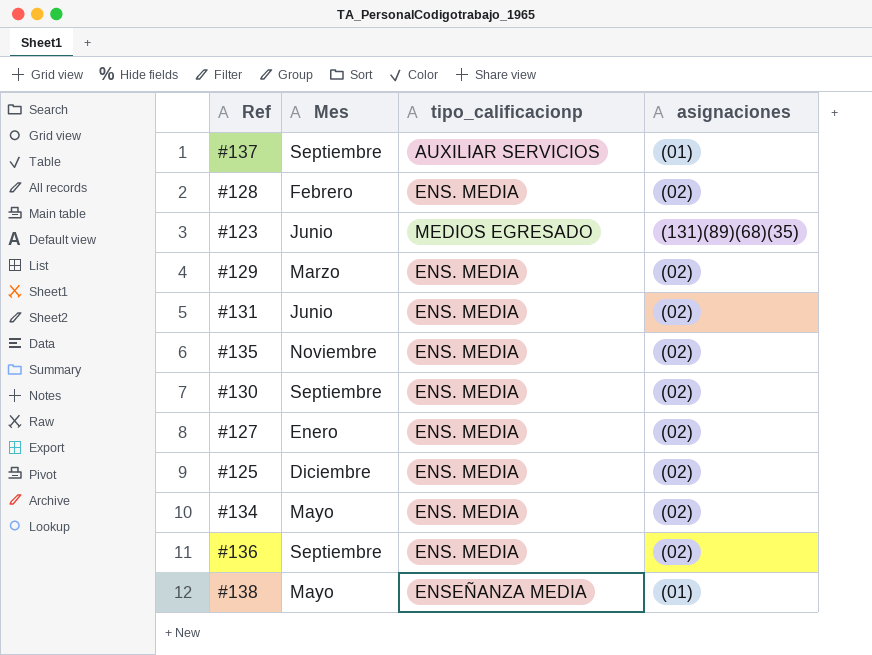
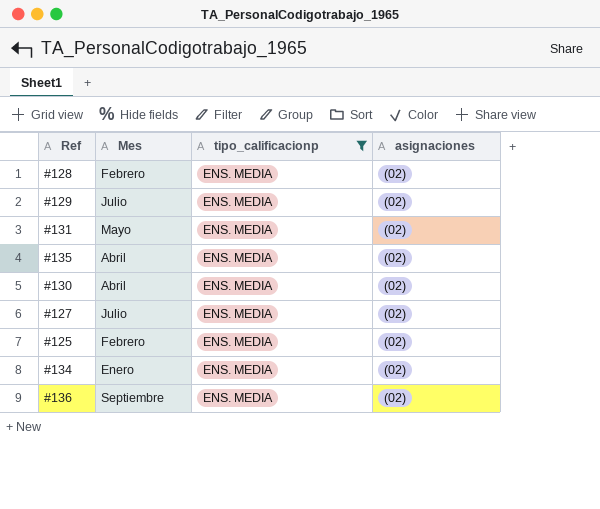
filter: none -> tipo_calificacionp = ENS. MEDIA
#129 | Mes: Marzo -> Julio
#131 | Mes: Junio -> Mayo
#135 | Mes: Noviembre -> Abril
#130 | Mes: Septiembre -> Abril
#127 | Mes: Enero -> Julio
#125 | Mes: Diciembre -> Febrero
#134 | Mes: Mayo -> Enero

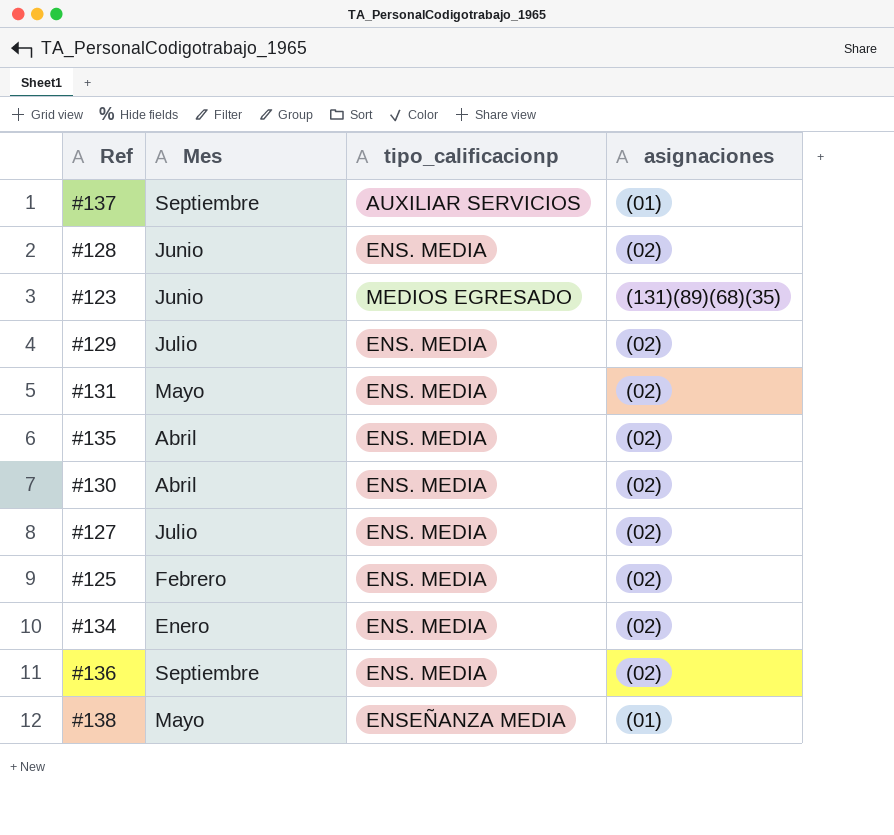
filter: tipo_calificacionp = ENS. MEDIA -> none
#128 | Mes: Febrero -> Junio

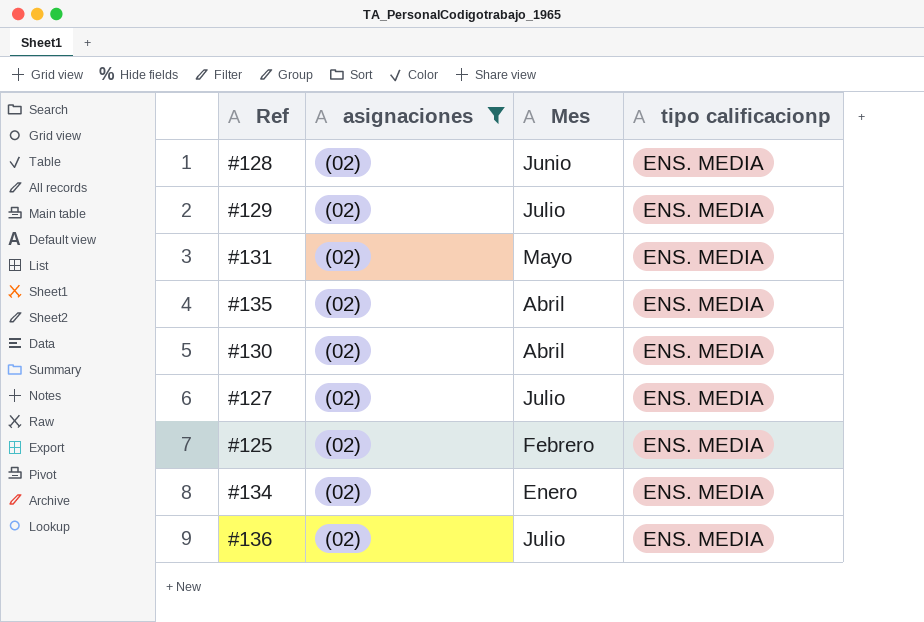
filter: none -> asignaciones = (02)
column asignaciones | position: 4 -> 2
column name: tipo_calificacionp -> tipo calificacionp
#136 | Mes: Septiembre -> Julio

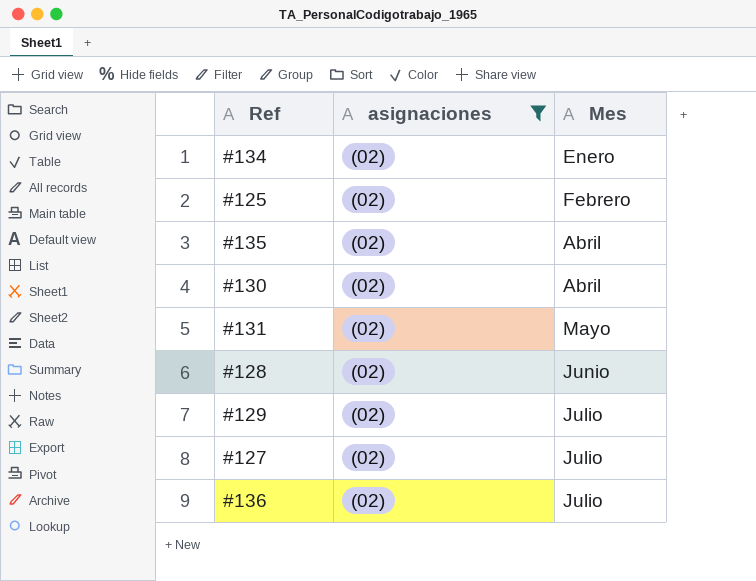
row order: none -> Mes ascending
column tipo calificacionp | position: 4 -> none

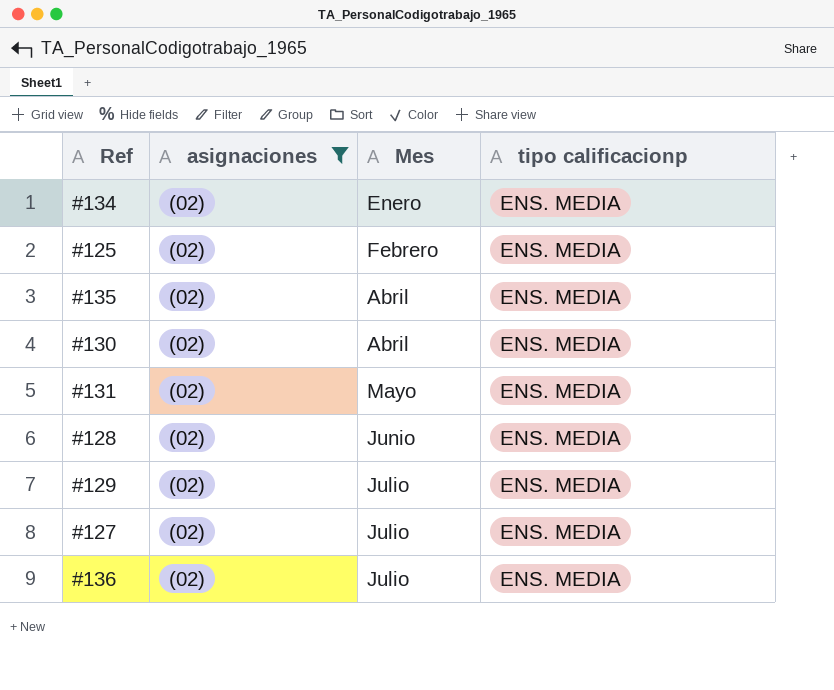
column tipo calificacionp | position: none -> 4

